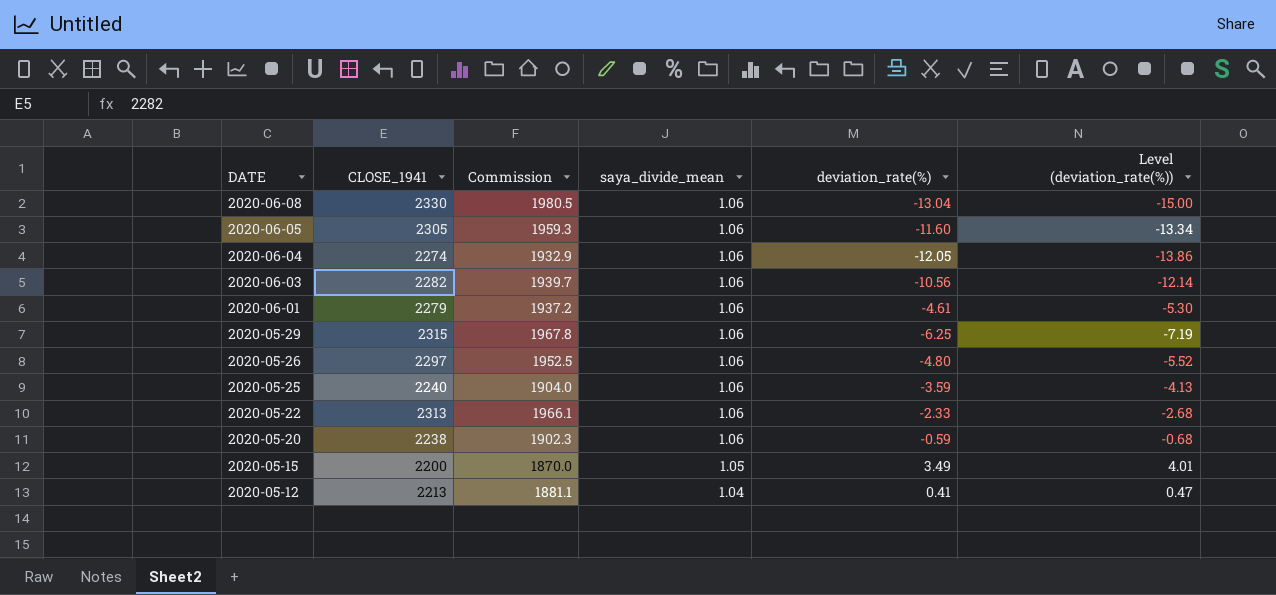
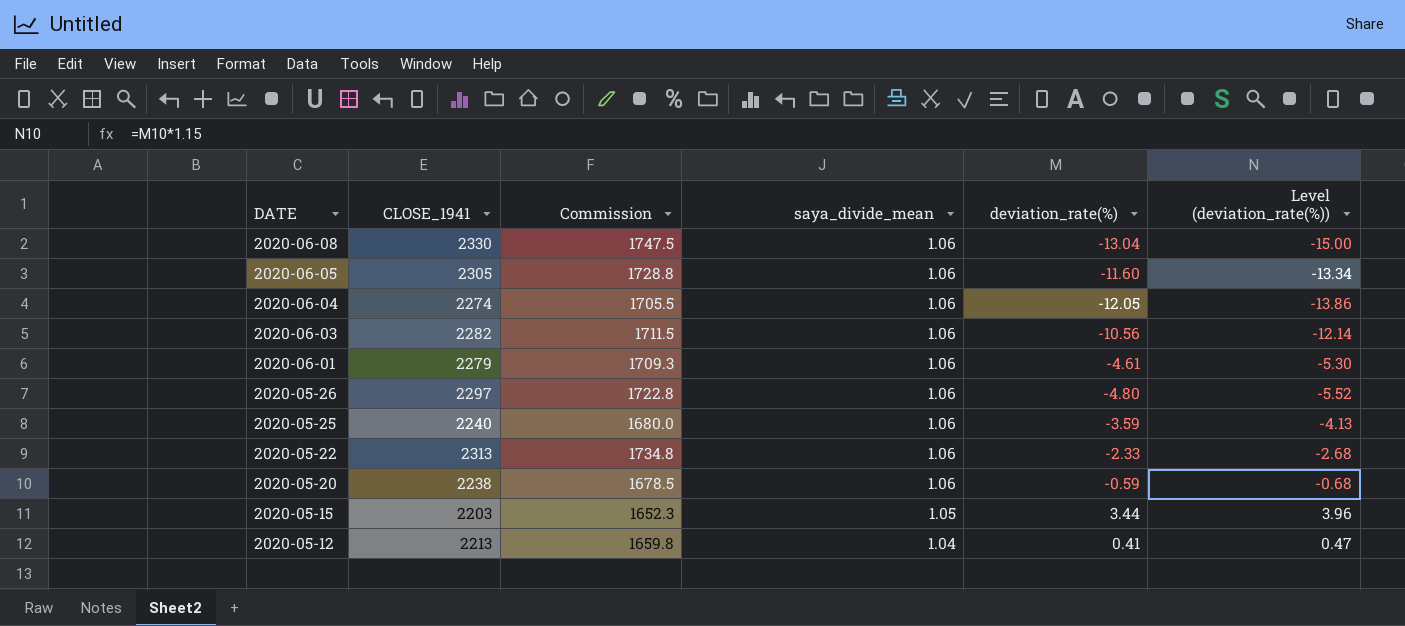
column Commission | formula: [CLOSE_1941] * 0.85 -> [CLOSE_1941] * 0.75
row 2020-05-29: 2315 | 1967.8 | 1.06 | -6.25 | -7.19 -> none
2020-05-15 | CLOSE_1941: 2200 -> 2203
2020-05-15 | deviation_rate(%): 3.49 -> 3.44
2020-05-15 | Level (deviation_rate(%)): 4.01 -> 3.96

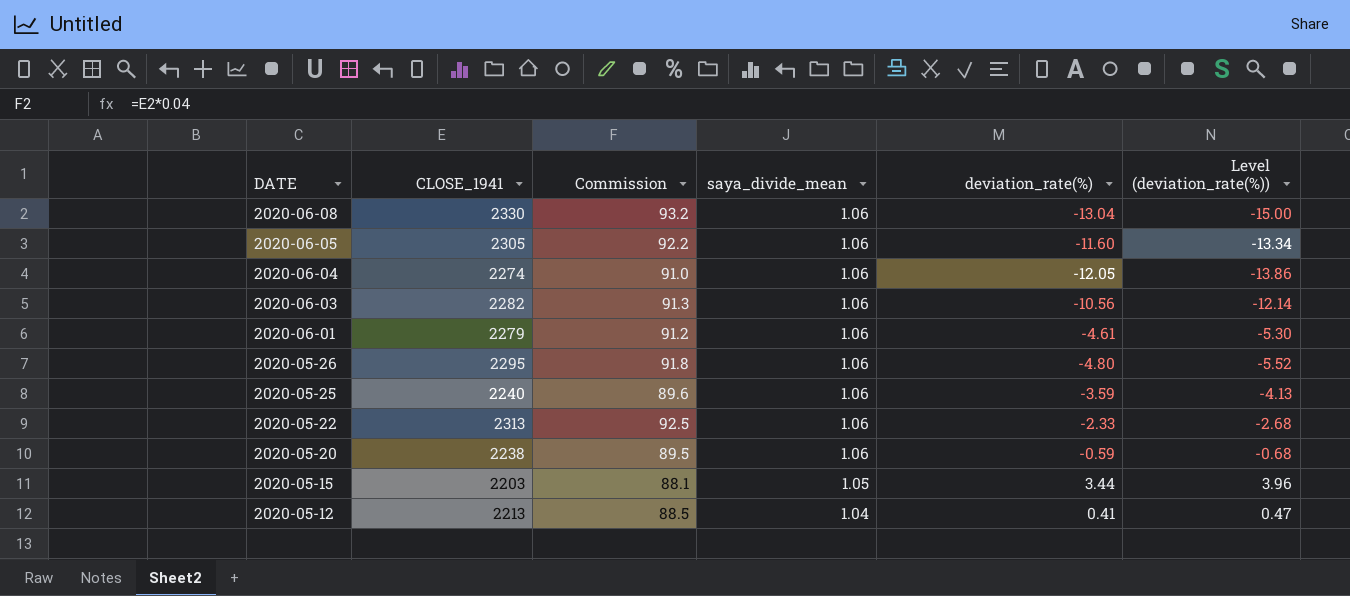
column Commission | formula: [CLOSE_1941] * 0.75 -> [CLOSE_1941] * 0.04
2020-05-26 | CLOSE_1941: 2297 -> 2295

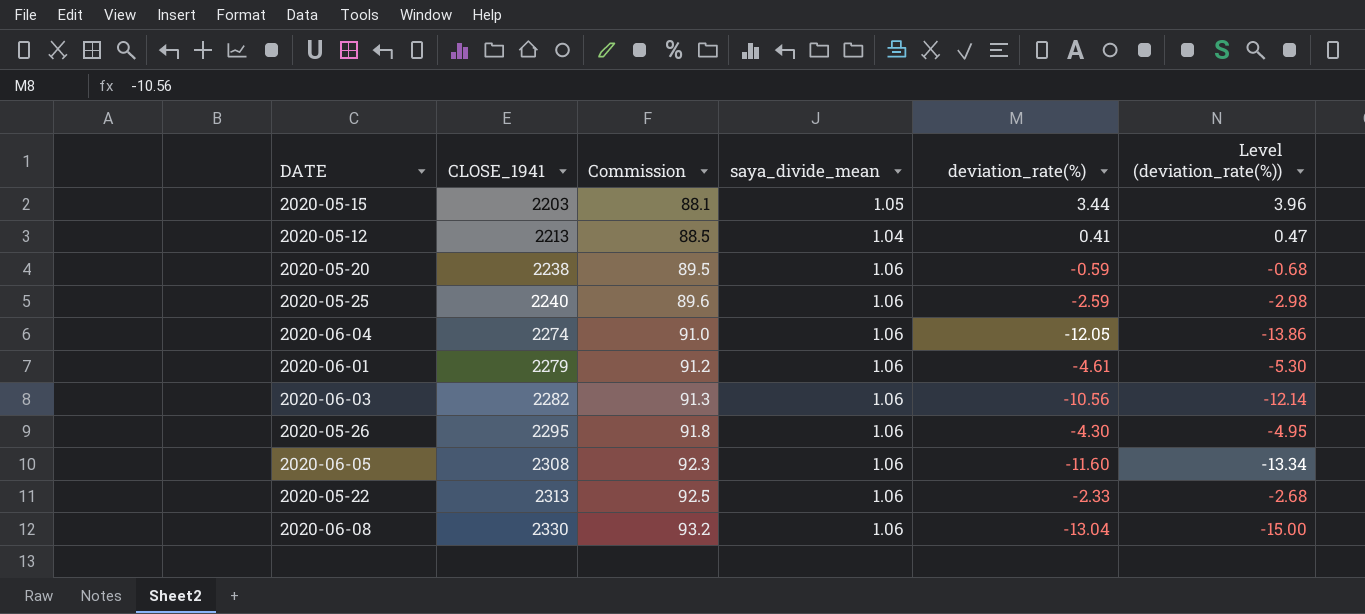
row order: DATE descending -> CLOSE_1941 ascending
2020-05-25 | deviation_rate(%): -3.59 -> -2.59
2020-05-25 | Level (deviation_rate(%)): -4.13 -> -2.98
2020-05-26 | deviation_rate(%): -4.80 -> -4.30
2020-05-26 | Level (deviation_rate(%)): -5.52 -> -4.95
2020-06-05 | CLOSE_1941: 2305 -> 2308
2020-06-05 | Commission: 92.2 -> 92.3

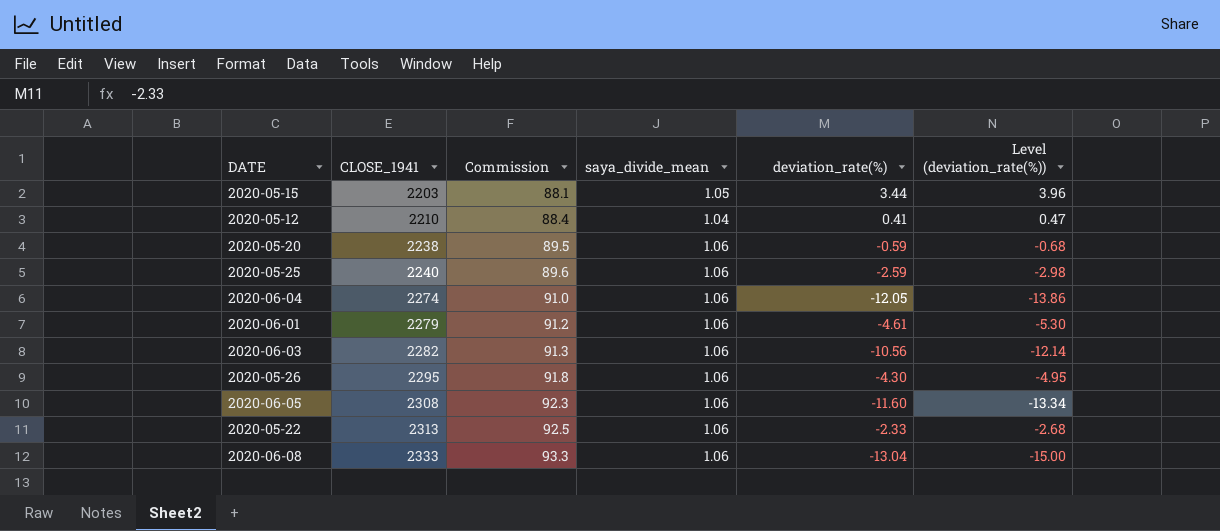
2020-05-12 | CLOSE_1941: 2213 -> 2210
2020-05-12 | Commission: 88.5 -> 88.4
2020-06-08 | CLOSE_1941: 2330 -> 2333
2020-06-08 | Commission: 93.2 -> 93.3

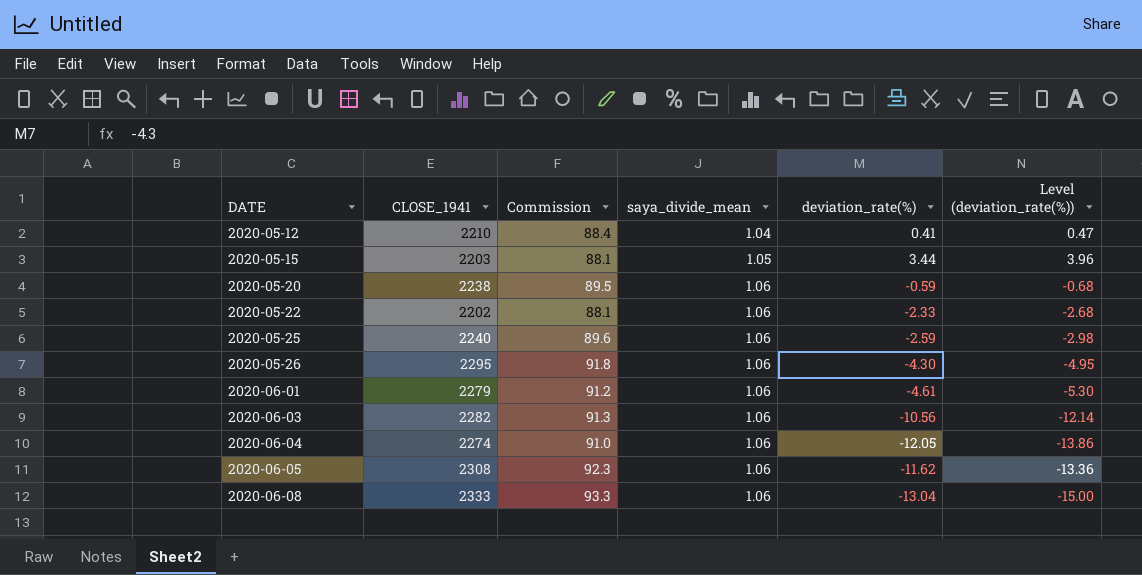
row order: CLOSE_1941 ascending -> DATE ascending
2020-05-22 | CLOSE_1941: 2313 -> 2202
2020-05-22 | Commission: 92.5 -> 88.1
2020-06-05 | deviation_rate(%): -11.60 -> -11.62
2020-06-05 | Level (deviation_rate(%)): -13.34 -> -13.36

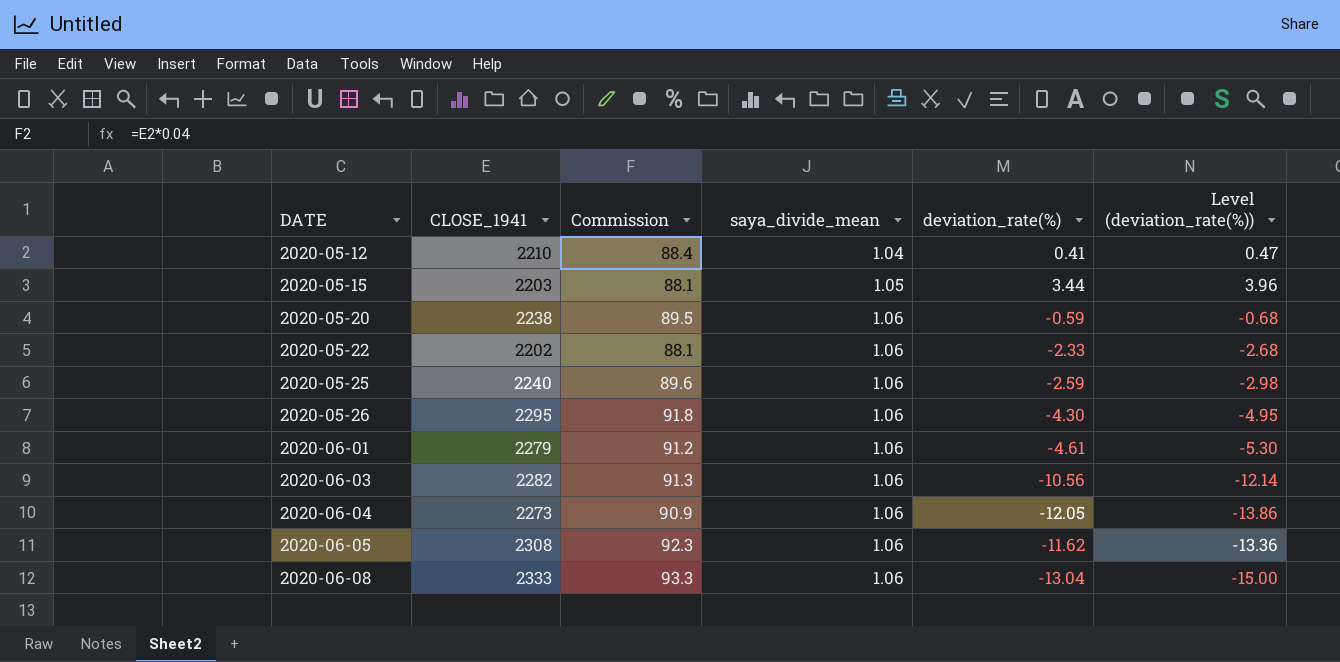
2020-06-04 | CLOSE_1941: 2274 -> 2273
2020-06-04 | Commission: 91.0 -> 90.9

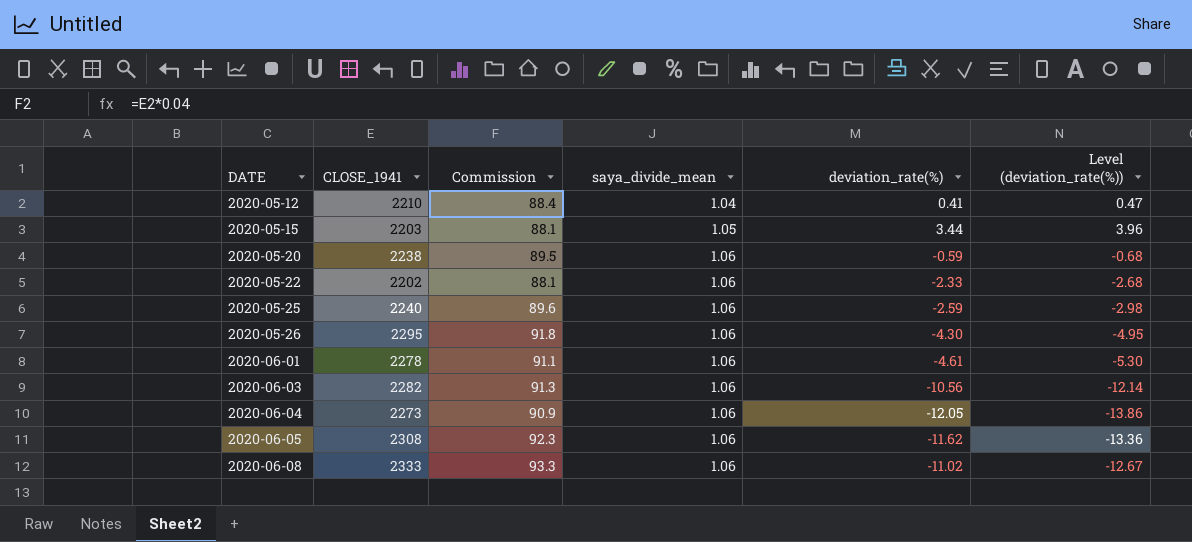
2020-06-01 | CLOSE_1941: 2279 -> 2278
2020-06-01 | Commission: 91.2 -> 91.1
2020-06-08 | deviation_rate(%): -13.04 -> -11.02
2020-06-08 | Level (deviation_rate(%)): -15.00 -> -12.67

